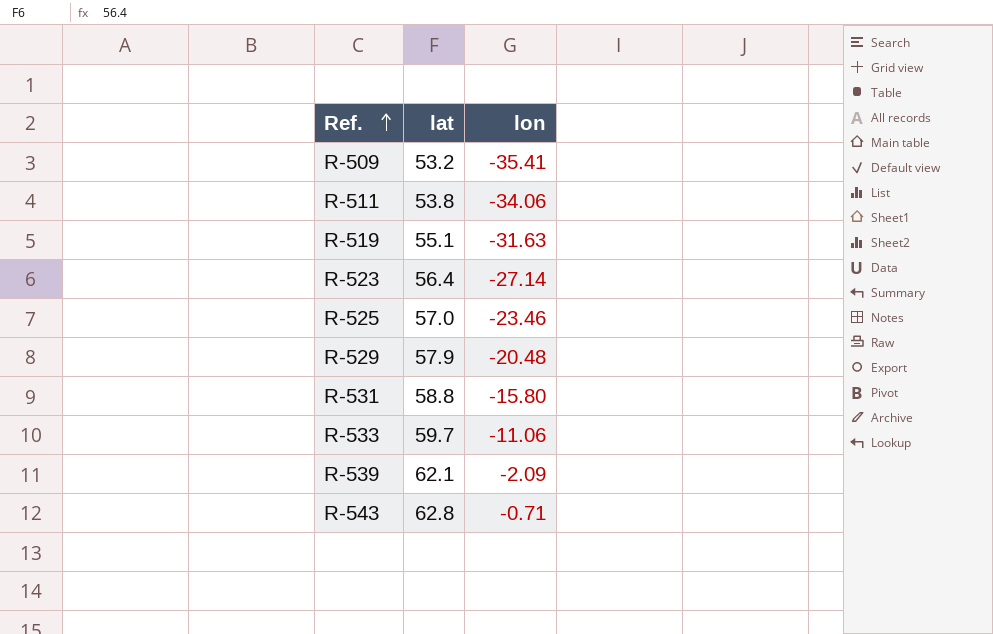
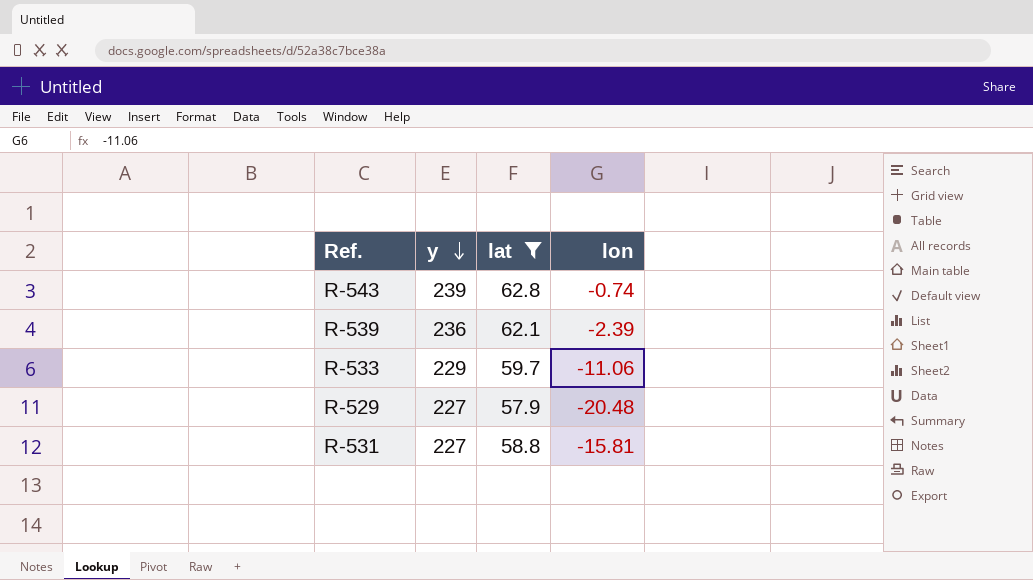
filter: none -> lat >= 57.9
row order: Ref. ascending -> y descending
column y | position: none -> 2
R-543 | lon: -0.71 -> -0.74
R-539 | lon: -2.09 -> -2.39
R-531 | lon: -15.80 -> -15.81

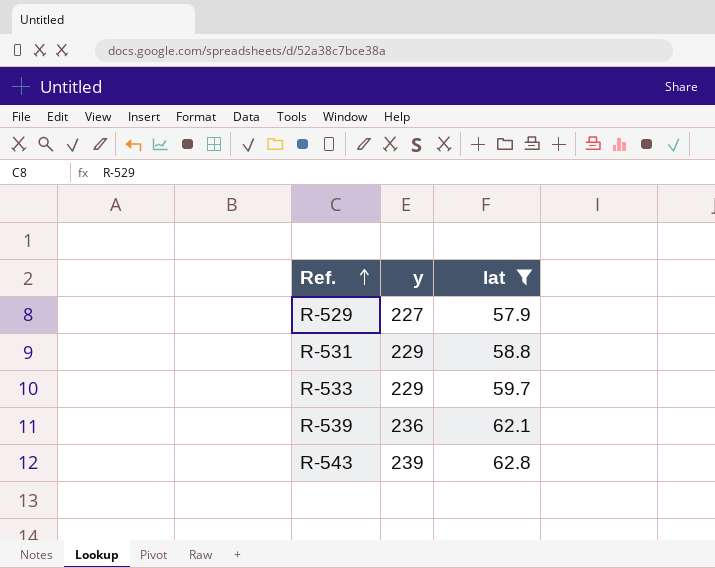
row order: y descending -> Ref. ascending
column lon | position: 4 -> none
R-531 | y: 227 -> 229

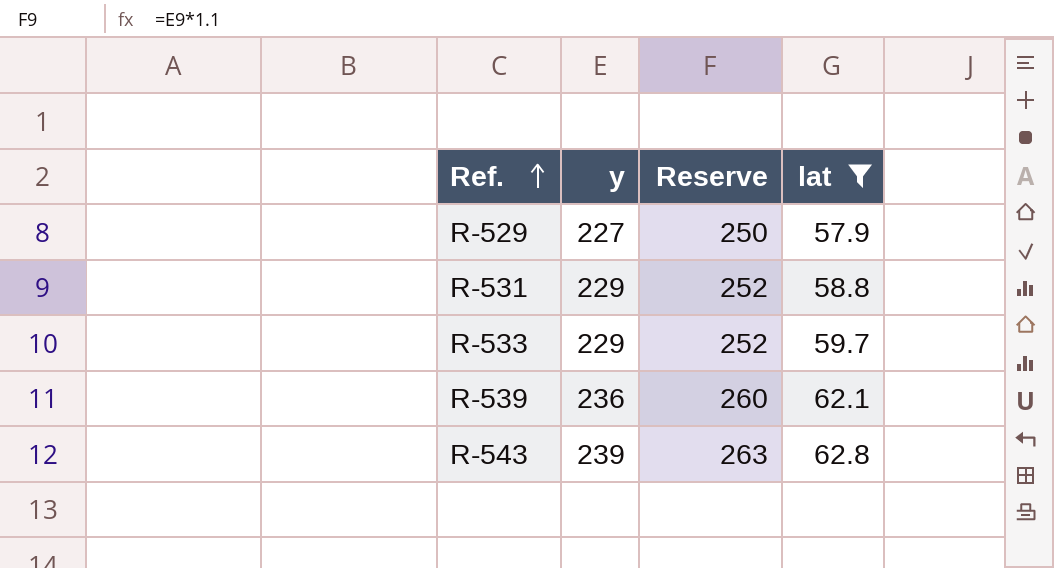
column Reserve | formula: none -> [y] * 1.1

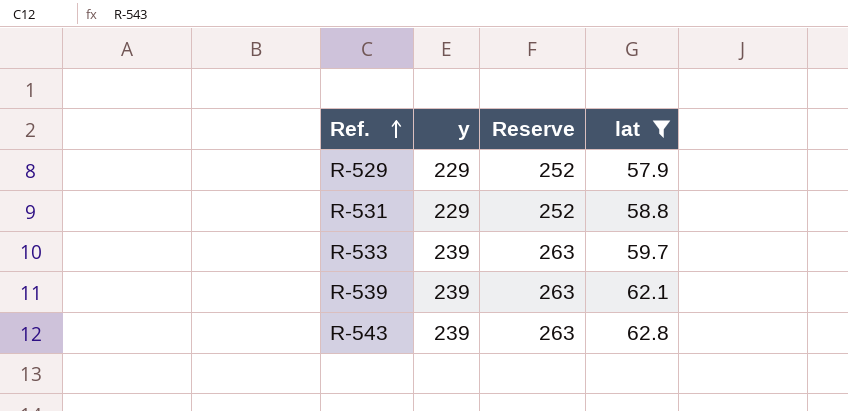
R-529 | y: 227 -> 229
R-529 | Reserve: 250 -> 252
R-533 | y: 229 -> 239
R-533 | Reserve: 252 -> 263
R-539 | y: 236 -> 239
R-539 | Reserve: 260 -> 263

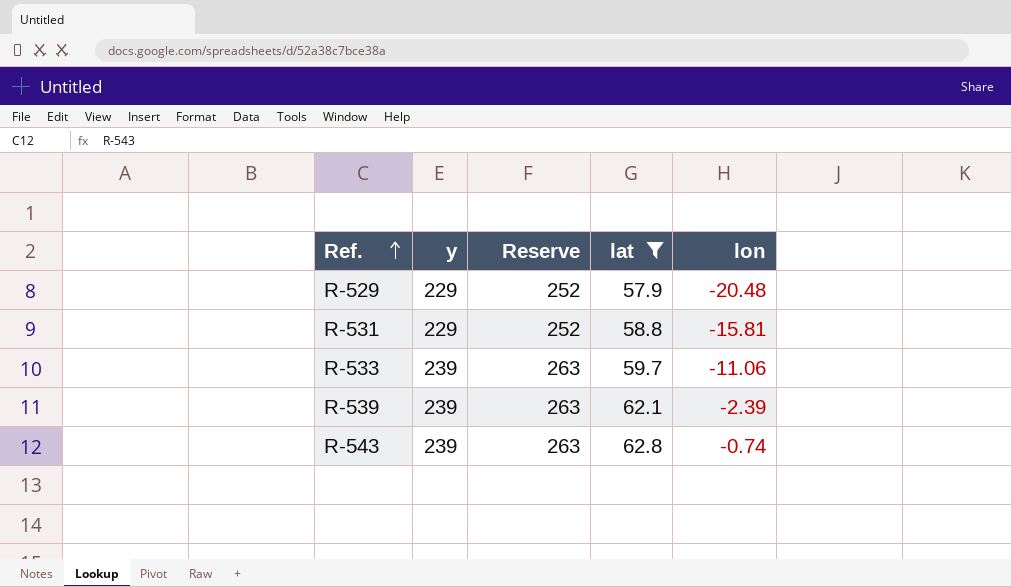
column lon | position: none -> 5

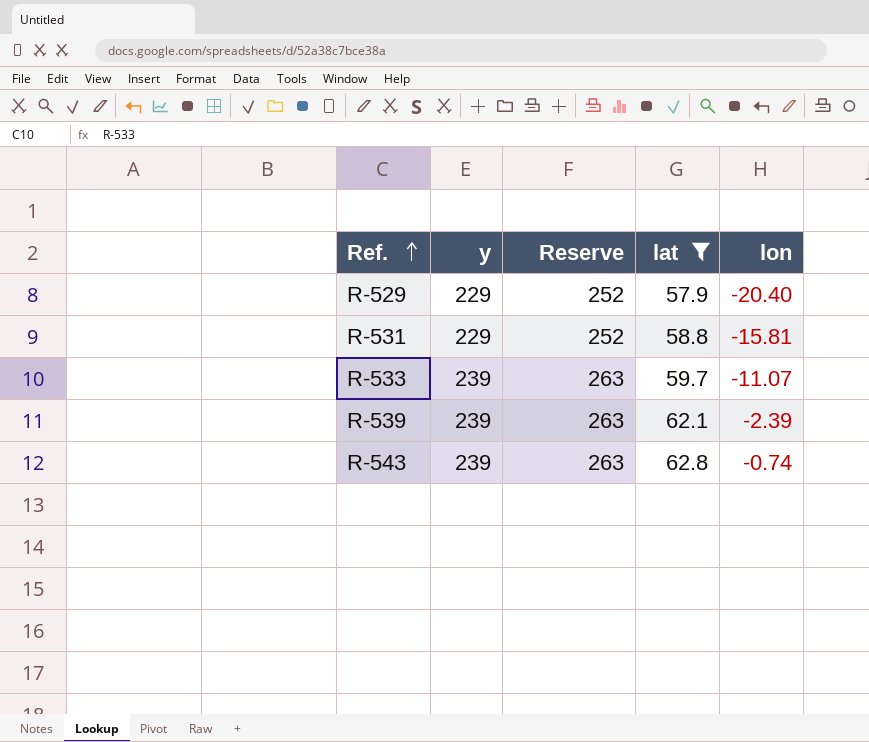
R-529 | lon: -20.48 -> -20.40
R-533 | lon: -11.06 -> -11.07

